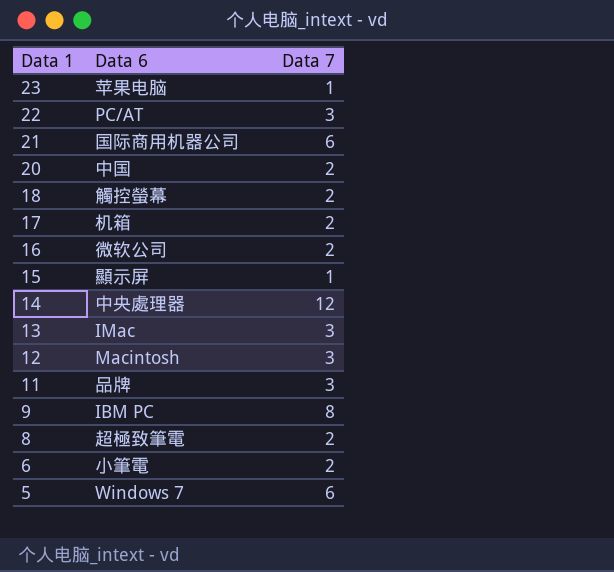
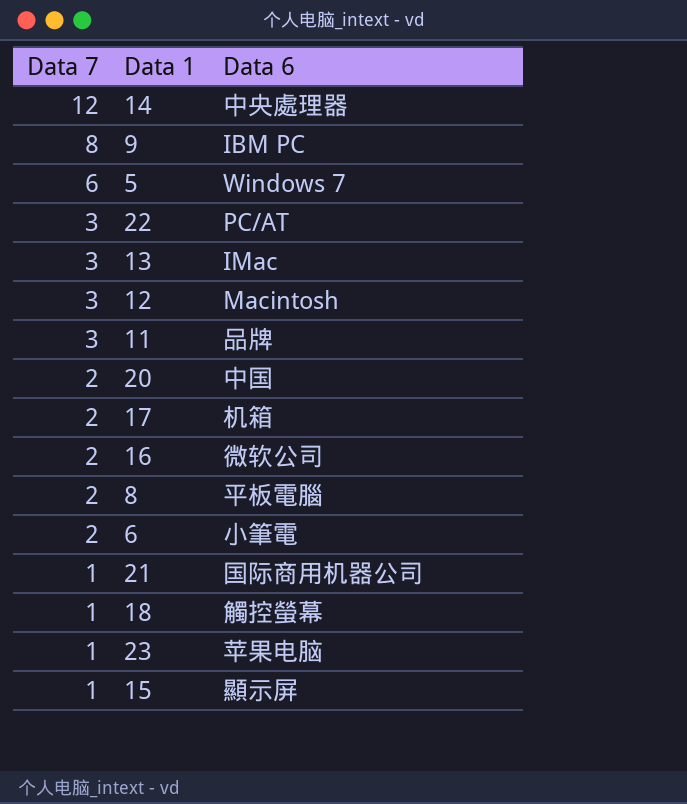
row order: Data 1 descending -> Data 7 descending
column Data 7 | position: 3 -> 1
8 | Data 6: 超極致筆電 -> 平板電腦
21 | Data 7: 6 -> 1
18 | Data 7: 2 -> 1

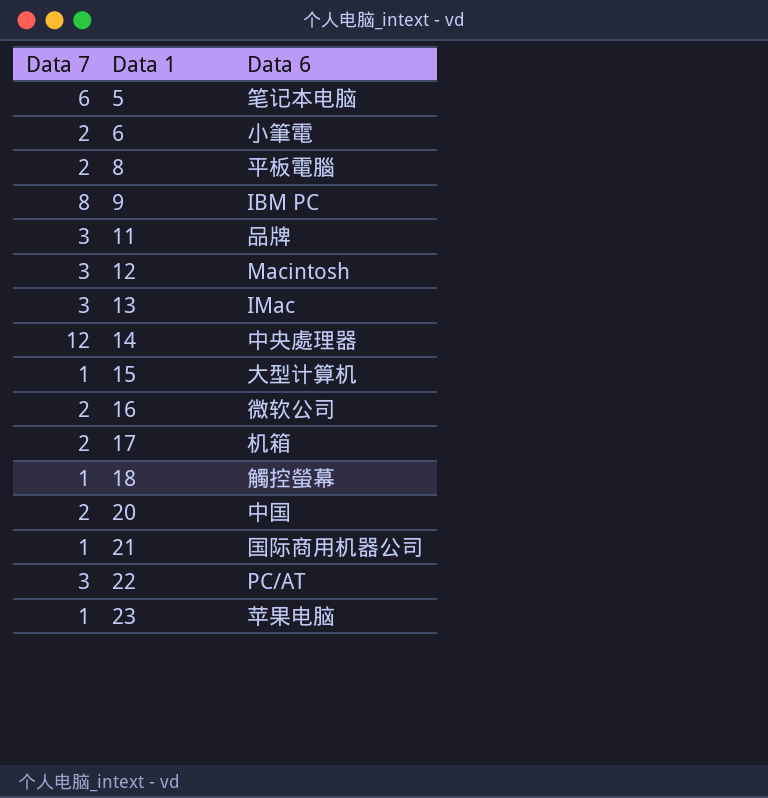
row order: Data 7 descending -> Data 1 ascending
5 | Data 6: Windows 7 -> 笔记本电脑
15 | Data 6: 顯示屏 -> 大型计算机

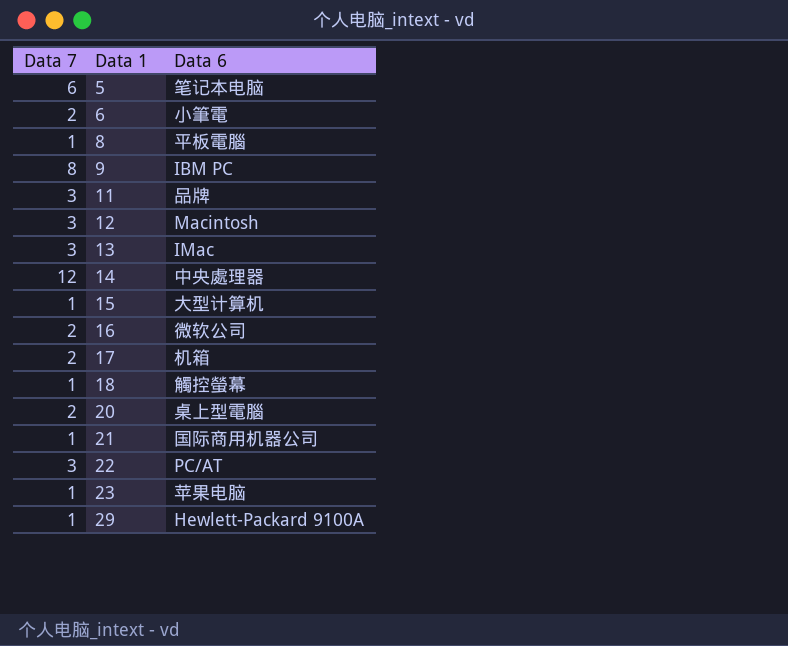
8 | Data 7: 2 -> 1
20 | Data 6: 中国 -> 桌上型電腦
row 29: none -> 1 | Hewlett-Packard 9100A

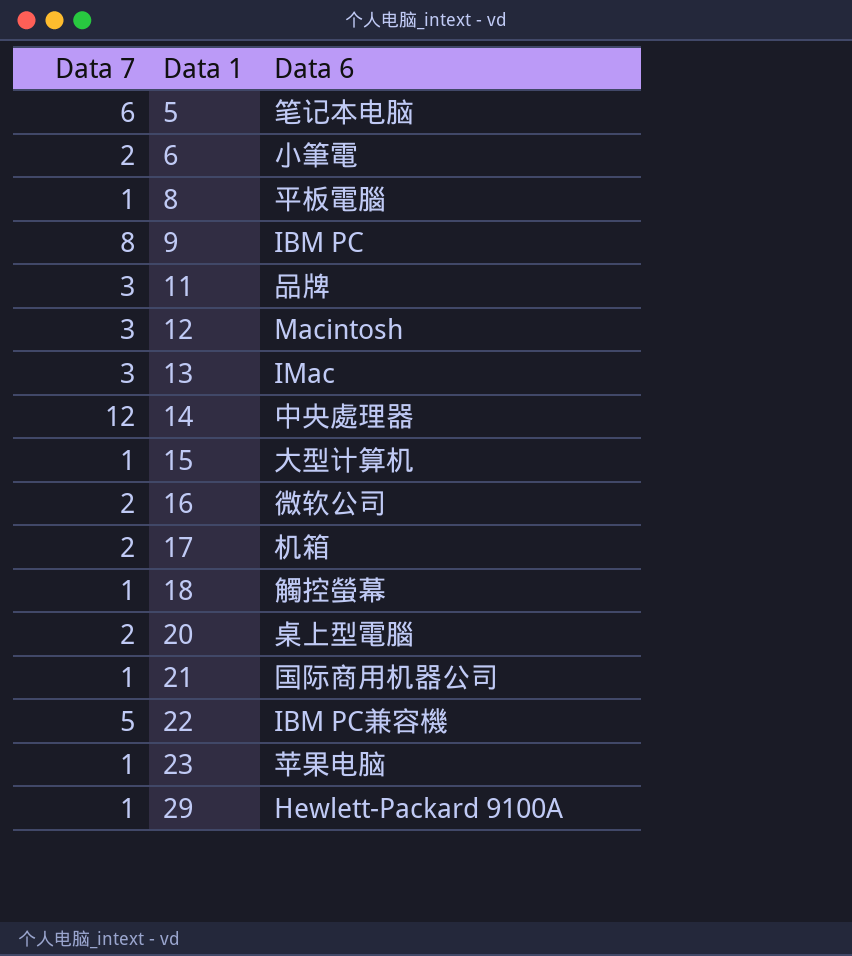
22 | Data 7: 3 -> 5
22 | Data 6: PC/AT -> IBM PC兼容機

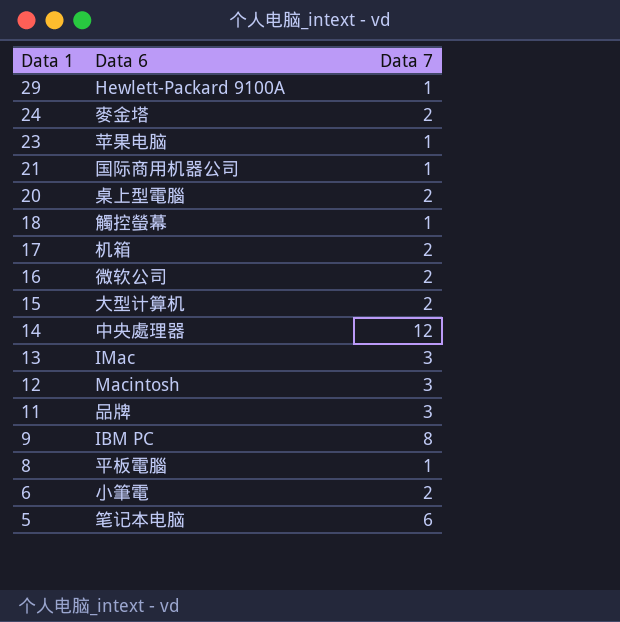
row order: Data 1 ascending -> Data 1 descending
column Data 7 | position: 1 -> 3
row 22: 5 | IBM PC兼容機 -> none
row 24: none -> 麥金塔 | 2
15 | Data 7: 1 -> 2

